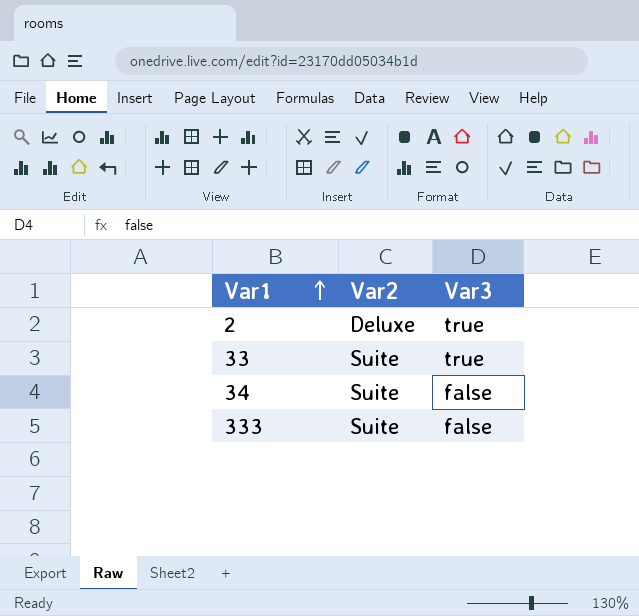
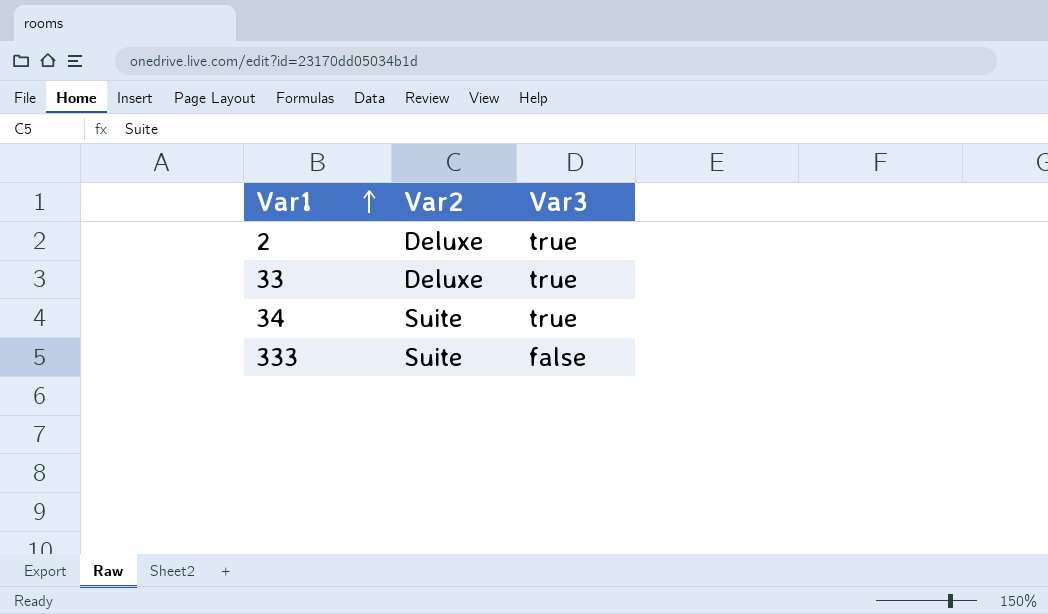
33 | Var2: Suite -> Deluxe
34 | Var3: false -> true

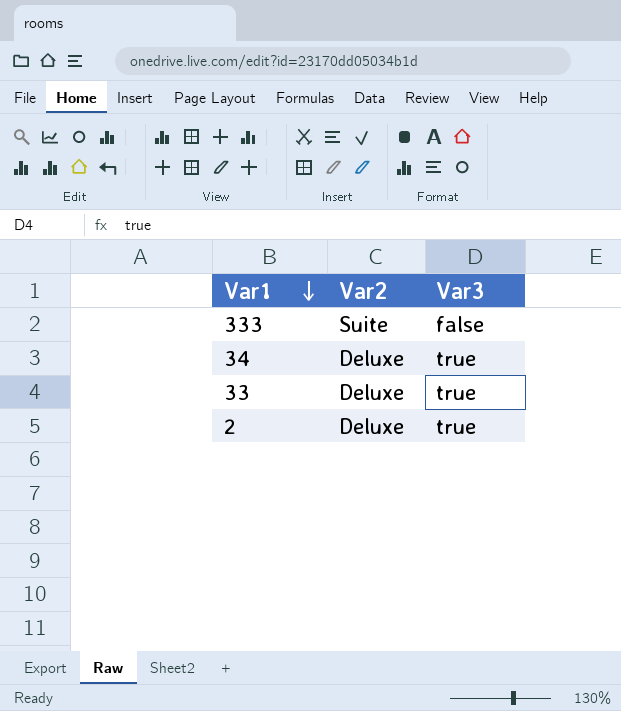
row order: Var1 ascending -> Var1 descending
34 | Var2: Suite -> Deluxe

